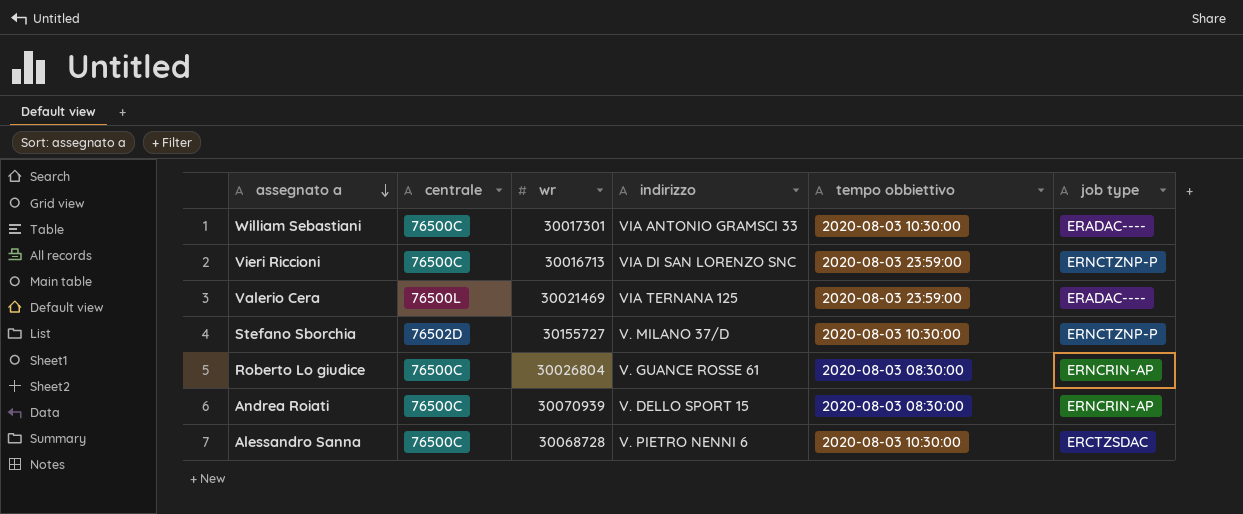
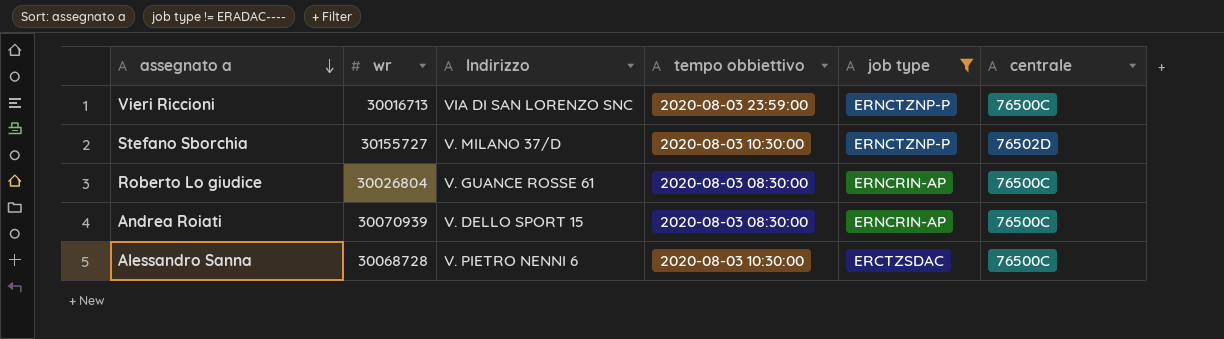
filter: none -> job type != ERADAC----
column name: indirizzo -> Indirizzo
column centrale | position: 2 -> 6

